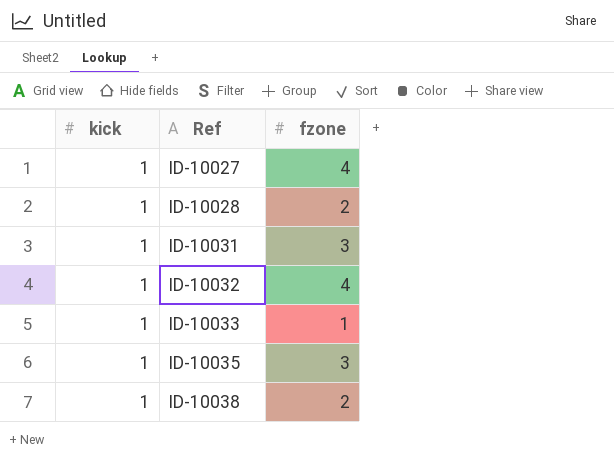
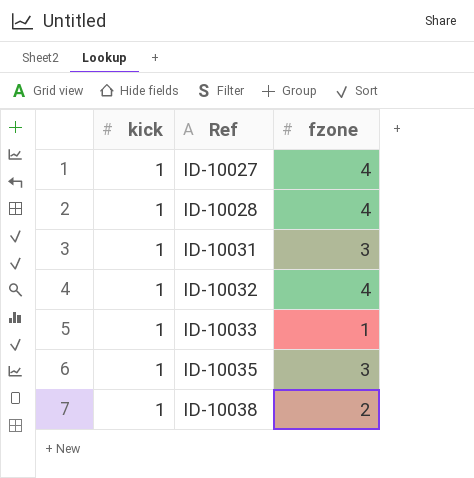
ID-10028 | fzone: 2 -> 4

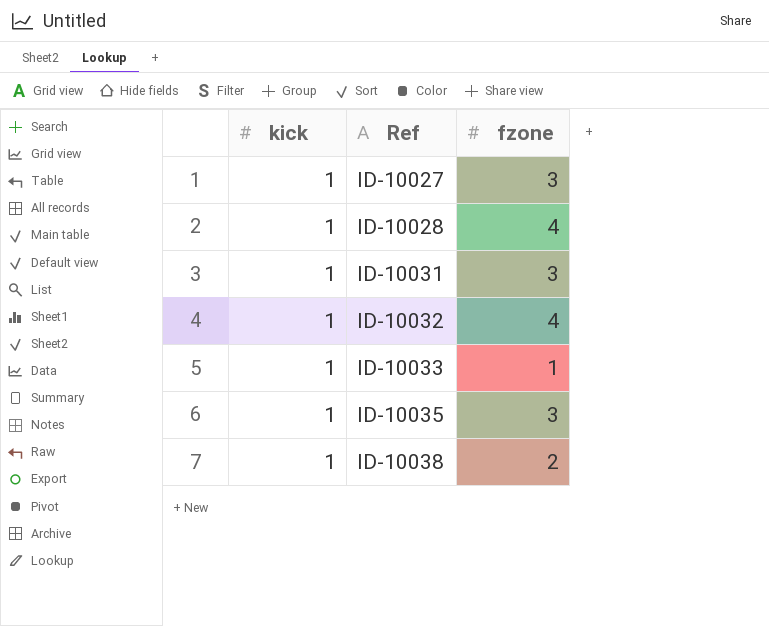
ID-10027 | fzone: 4 -> 3

